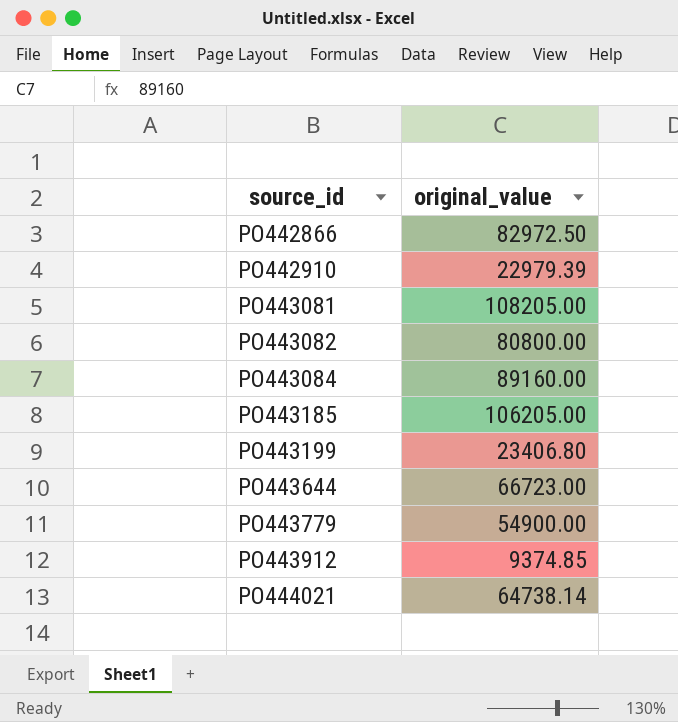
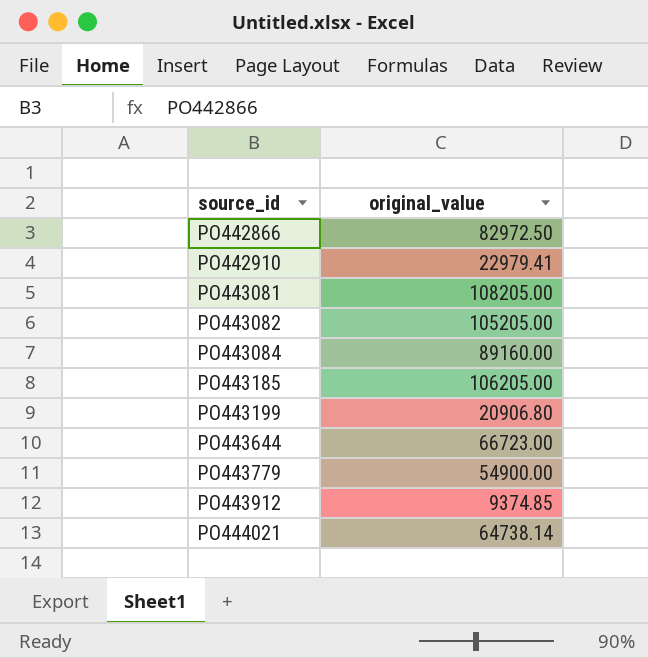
PO442910 | original_value: 22979.39 -> 22979.41
PO443082 | original_value: 80800.00 -> 105205.00
PO443199 | original_value: 23406.80 -> 20906.80

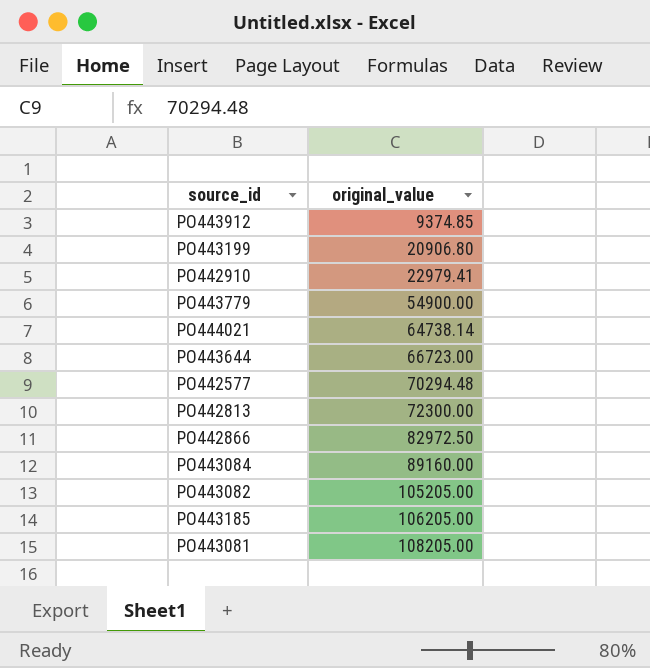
row order: source_id ascending -> original_value ascending
row PO442577: none -> 70294.48
row PO442813: none -> 72300.00

